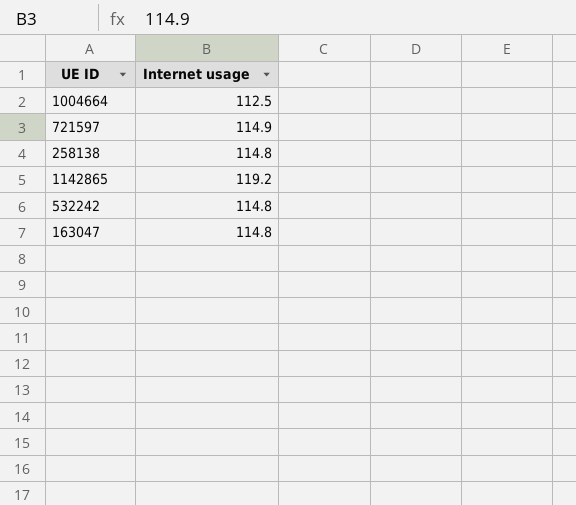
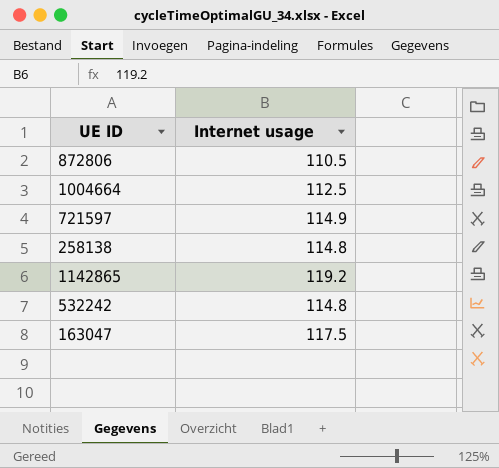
row 872806: none -> 110.5
163047 | Internet usage: 114.8 -> 117.5

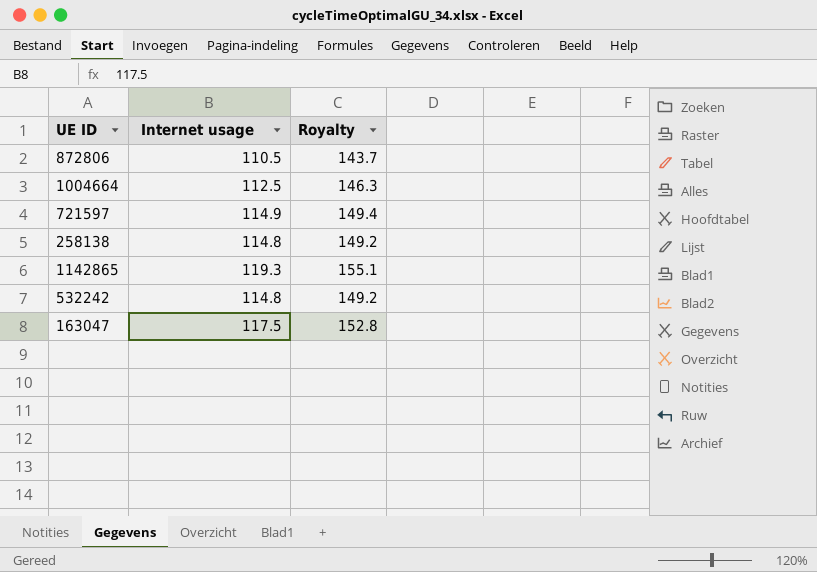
column Royalty | formula: none -> [Internet usage] * 1.3
1142865 | Internet usage: 119.2 -> 119.3

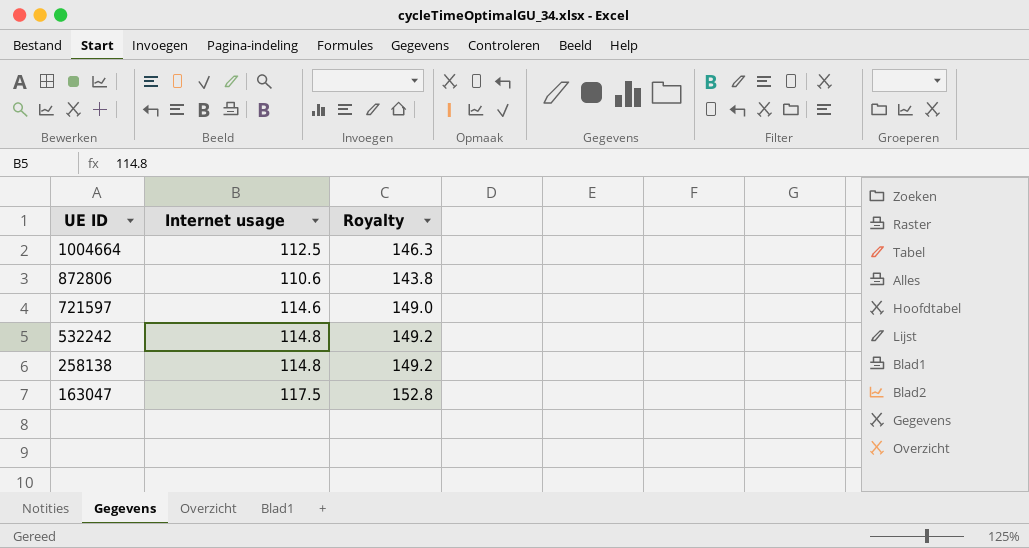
row order: none -> UE ID descending
row 1142865: 119.3 | 155.1 -> none
872806 | Internet usage: 110.5 -> 110.6
872806 | Royalty: 143.7 -> 143.8
721597 | Internet usage: 114.9 -> 114.6
721597 | Royalty: 149.4 -> 149.0

